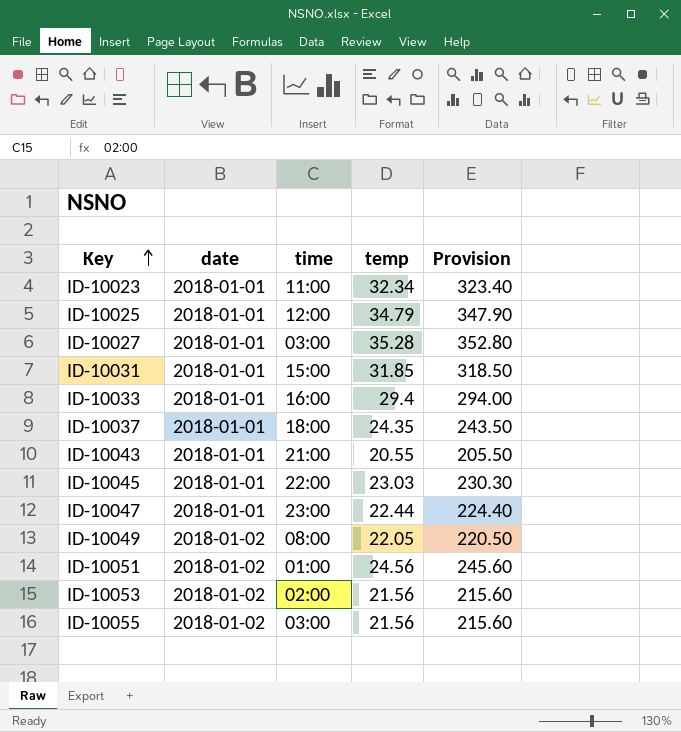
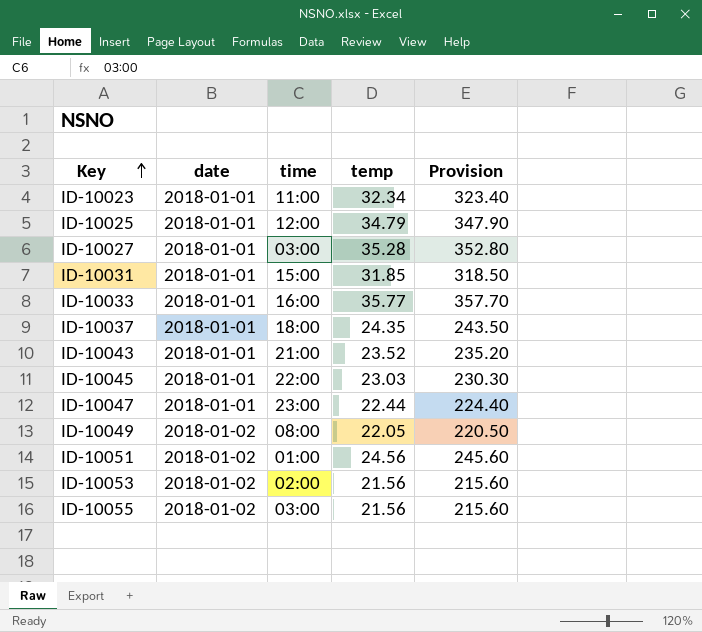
ID-10033 | temp: 29.4 -> 35.77
ID-10033 | Provision: 294.00 -> 357.70
ID-10043 | temp: 20.55 -> 23.52
ID-10043 | Provision: 205.50 -> 235.20

